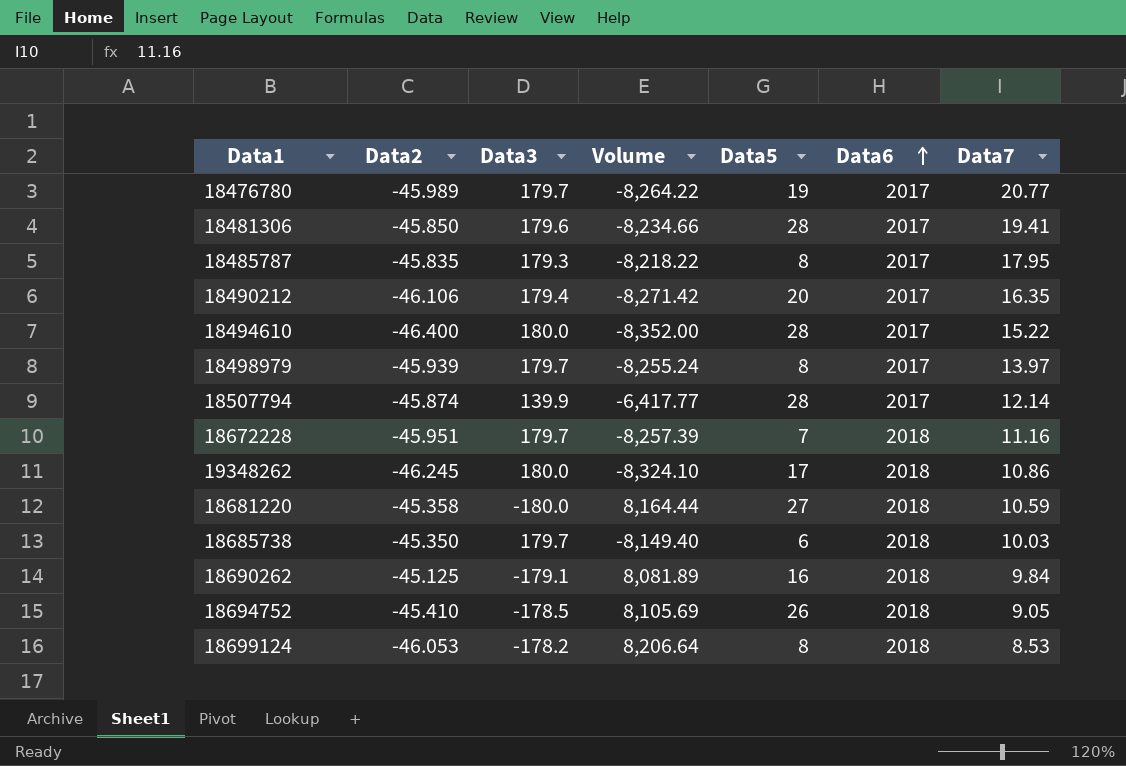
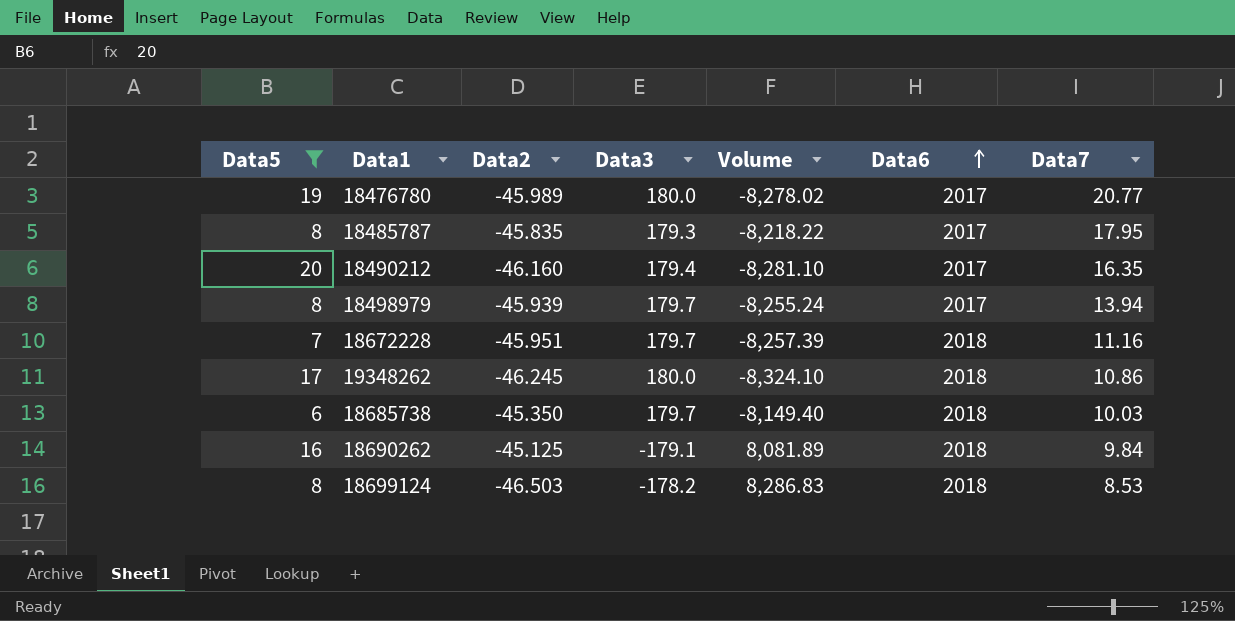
filter: none -> Data5 <= 20
column Data5 | position: 5 -> 1
18476780 | Data3: 179.7 -> 180.0
18476780 | Volume: -8,264.22 -> -8,278.02
18490212 | Data2: -46.106 -> -46.160
18490212 | Volume: -8,271.42 -> -8,281.10
18498979 | Data7: 13.97 -> 13.94
18699124 | Data2: -46.053 -> -46.503
18699124 | Volume: 8,206.64 -> 8,286.83

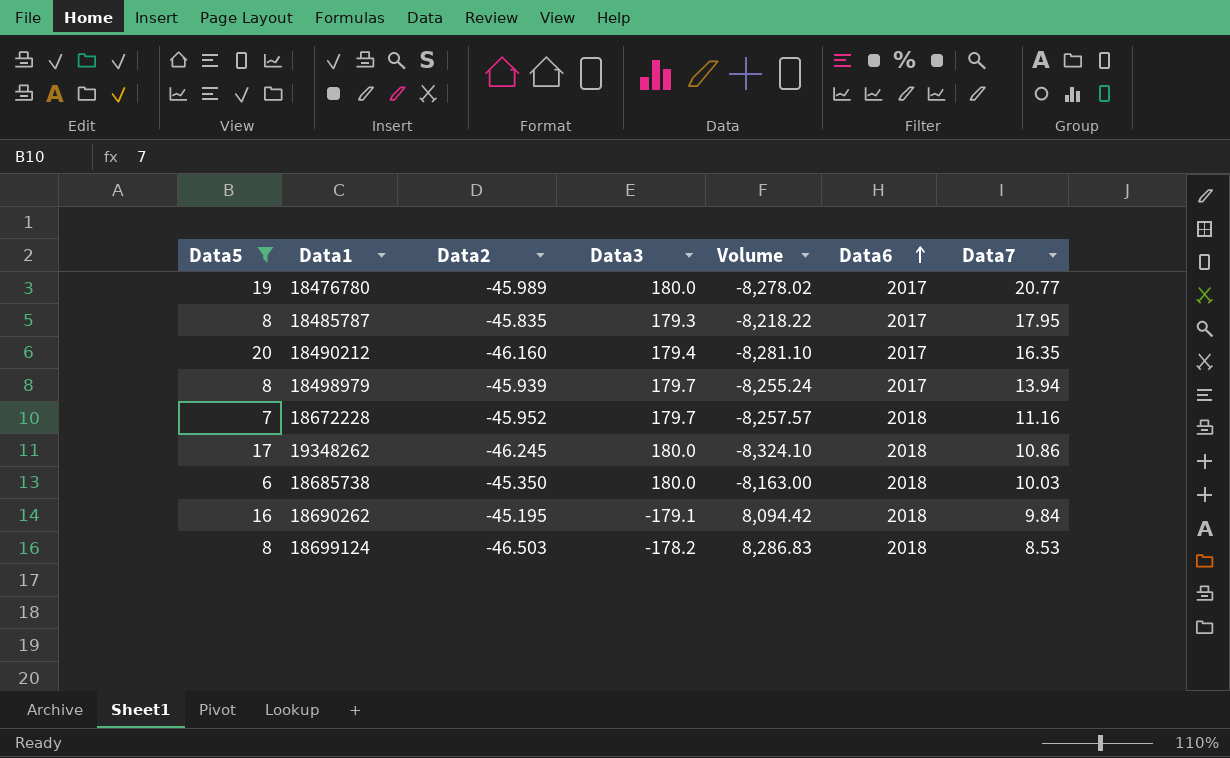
18672228 | Data2: -45.951 -> -45.952
18672228 | Volume: -8,257.39 -> -8,257.57
18685738 | Data3: 179.7 -> 180.0
18685738 | Volume: -8,149.40 -> -8,163.00
18690262 | Data2: -45.125 -> -45.195
18690262 | Volume: 8,081.89 -> 8,094.42

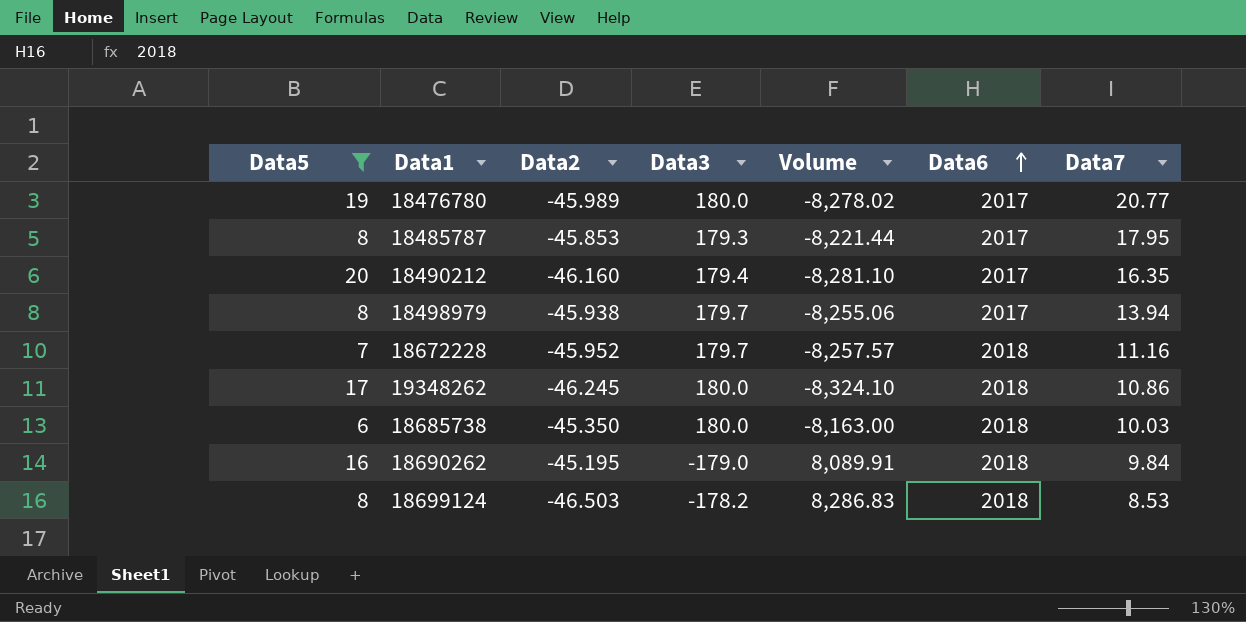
18485787 | Data2: -45.835 -> -45.853
18485787 | Volume: -8,218.22 -> -8,221.44
18498979 | Data2: -45.939 -> -45.938
18498979 | Volume: -8,255.24 -> -8,255.06
18690262 | Data3: -179.1 -> -179.0
18690262 | Volume: 8,094.42 -> 8,089.91

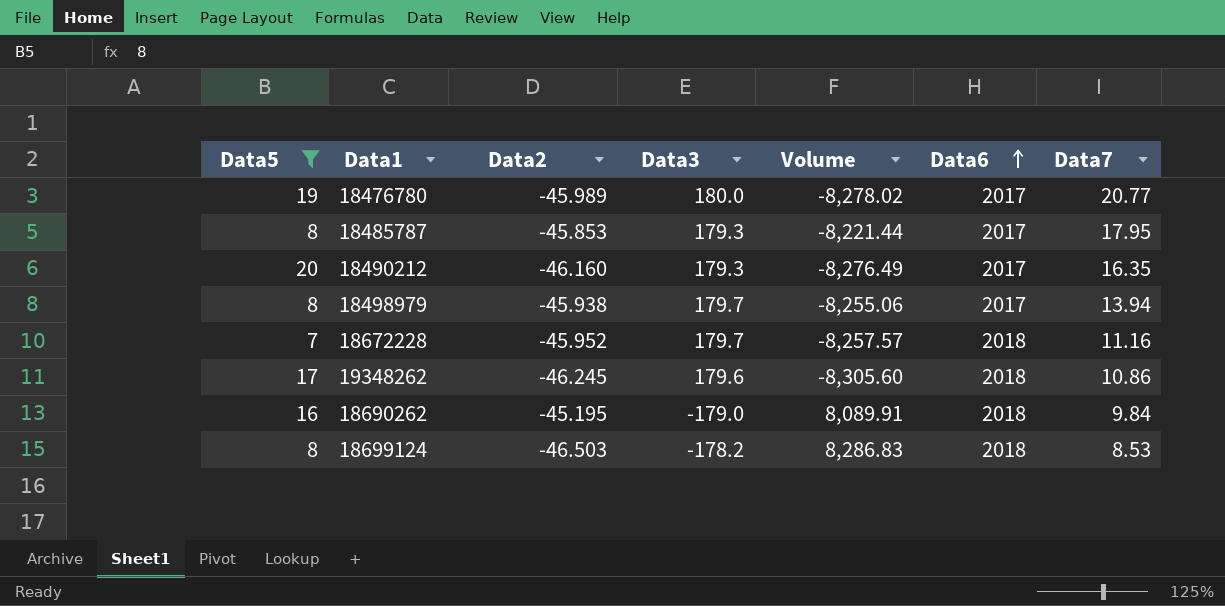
row 18685738: 6 | -45.350 | 180.0 | -8,163.00 | 2018 | 10.03 -> none
18490212 | Data3: 179.4 -> 179.3
18490212 | Volume: -8,281.10 -> -8,276.49
19348262 | Data3: 180.0 -> 179.6
19348262 | Volume: -8,324.10 -> -8,305.60

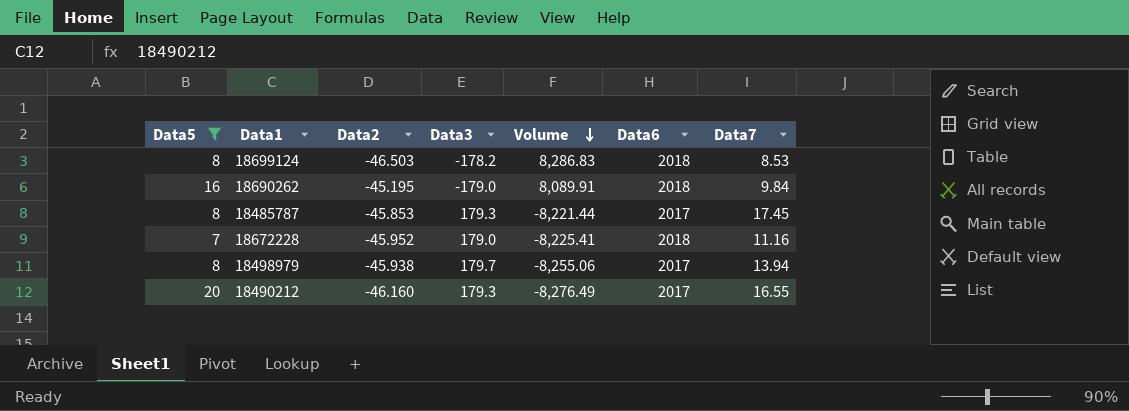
row order: Data6 ascending -> Volume descending
row 18476780: 19 | -45.989 | 180.0 | -8,278.02 | 2017 | 20.77 -> none
row 19348262: 17 | -46.245 | 179.6 | -8,305.60 | 2018 | 10.86 -> none
18485787 | Data7: 17.95 -> 17.45
18672228 | Data3: 179.7 -> 179.0
18672228 | Volume: -8,257.57 -> -8,225.41
18490212 | Data7: 16.35 -> 16.55

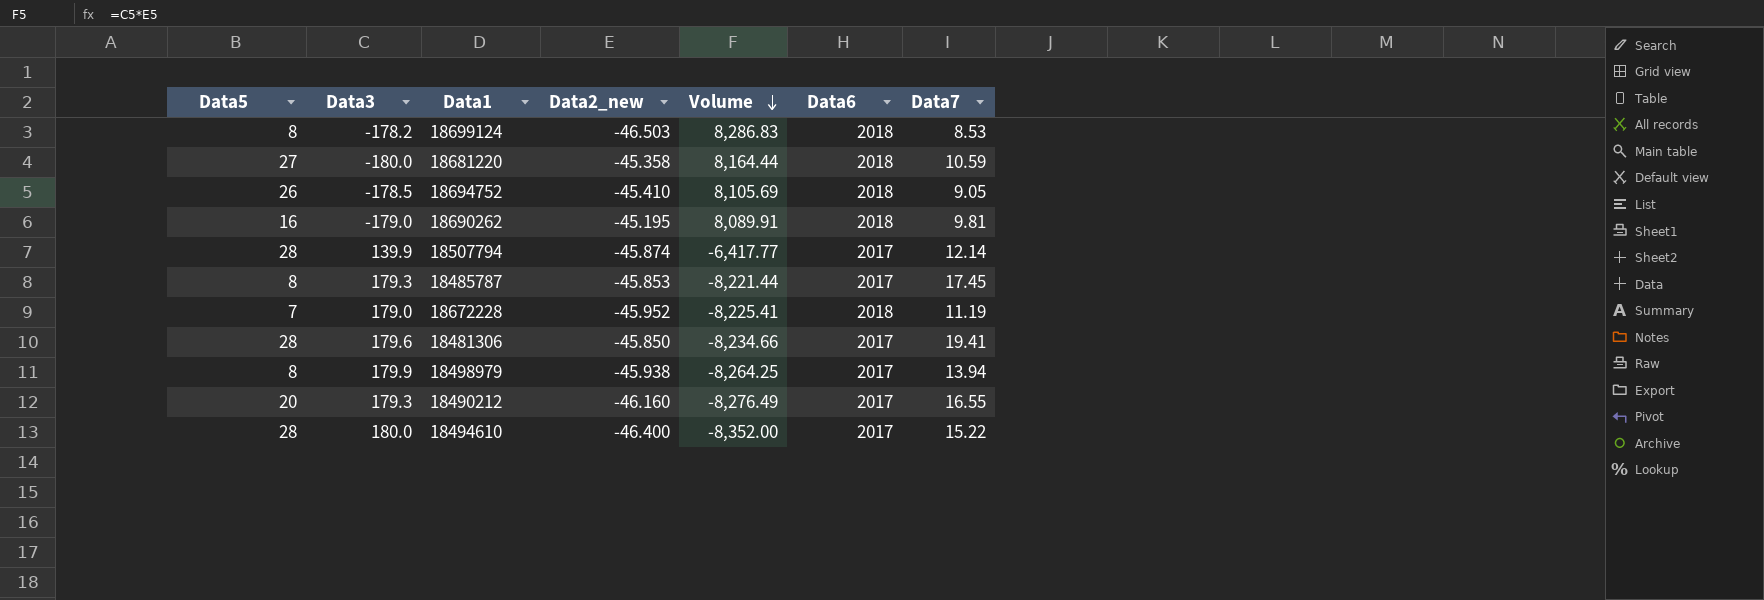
filter: Data5 <= 20 -> none
column Data3 | position: 4 -> 2
column name: Data2 -> Data2_new
18690262 | Data7: 9.84 -> 9.81
18672228 | Data7: 11.16 -> 11.19
18498979 | Data3: 179.7 -> 179.9
18498979 | Volume: -8,255.06 -> -8,264.25

